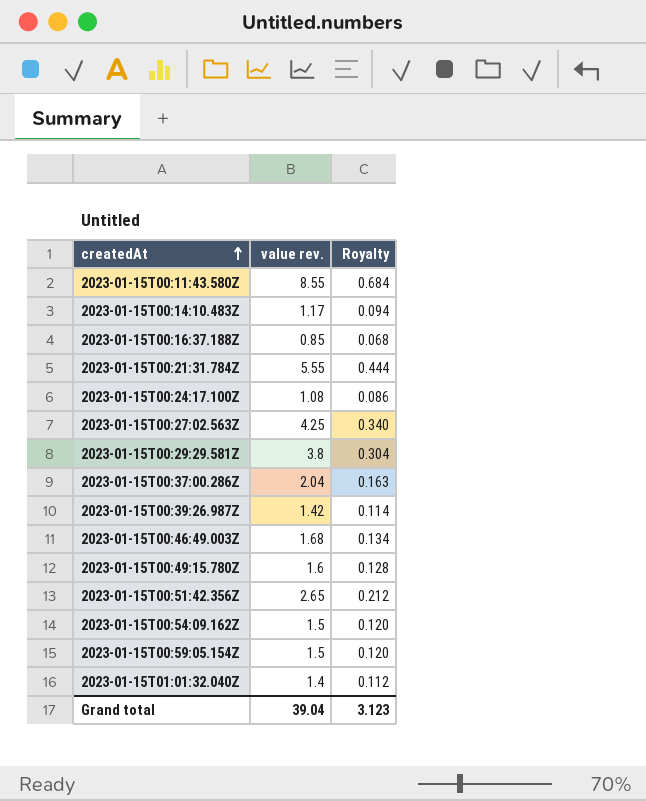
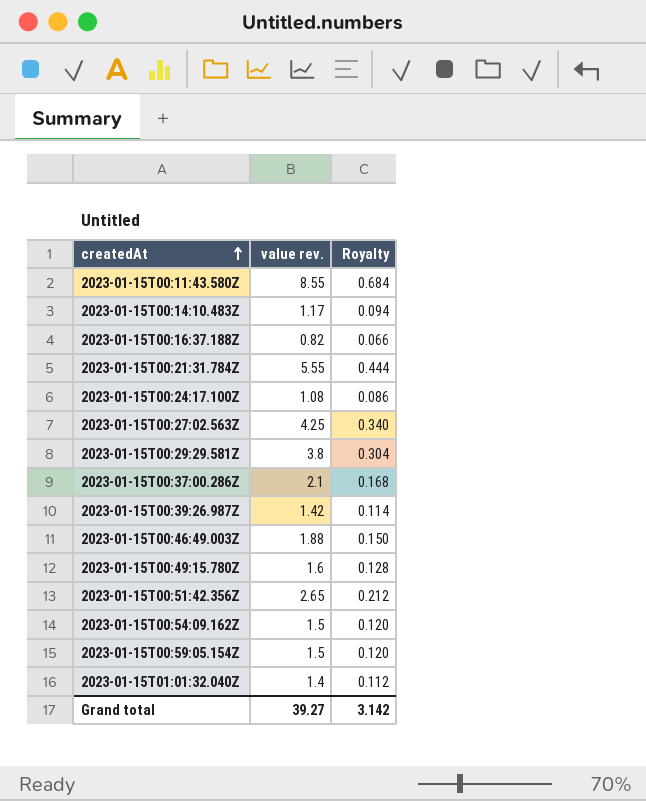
2023-01-15T00:16:37.188Z | value rev.: 0.85 -> 0.82
2023-01-15T00:16:37.188Z | Royalty: 0.068 -> 0.066
2023-01-15T00:37:00.286Z | value rev.: 2.04 -> 2.1
2023-01-15T00:37:00.286Z | Royalty: 0.163 -> 0.168
2023-01-15T00:46:49.003Z | value rev.: 1.68 -> 1.88
2023-01-15T00:46:49.003Z | Royalty: 0.134 -> 0.150
Grand total | value rev.: 39.04 -> 39.27
Grand total | Royalty: 3.123 -> 3.142

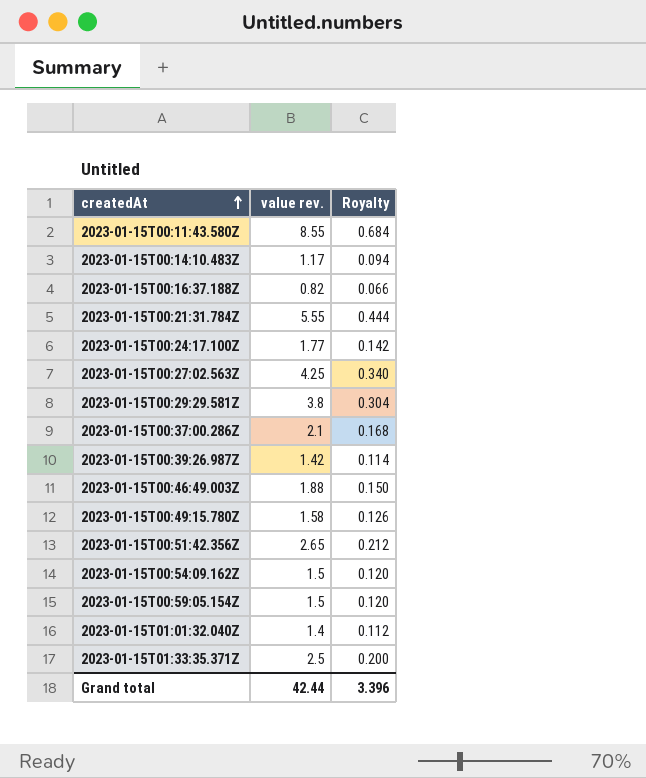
2023-01-15T00:24:17.100Z | value rev.: 1.08 -> 1.77
2023-01-15T00:24:17.100Z | Royalty: 0.086 -> 0.142
2023-01-15T00:49:15.780Z | value rev.: 1.6 -> 1.58
2023-01-15T00:49:15.780Z | Royalty: 0.128 -> 0.126
row 2023-01-15T01:33:35.371Z: none -> 2.5 | 0.200
Grand total | value rev.: 39.27 -> 42.44
Grand total | Royalty: 3.142 -> 3.396

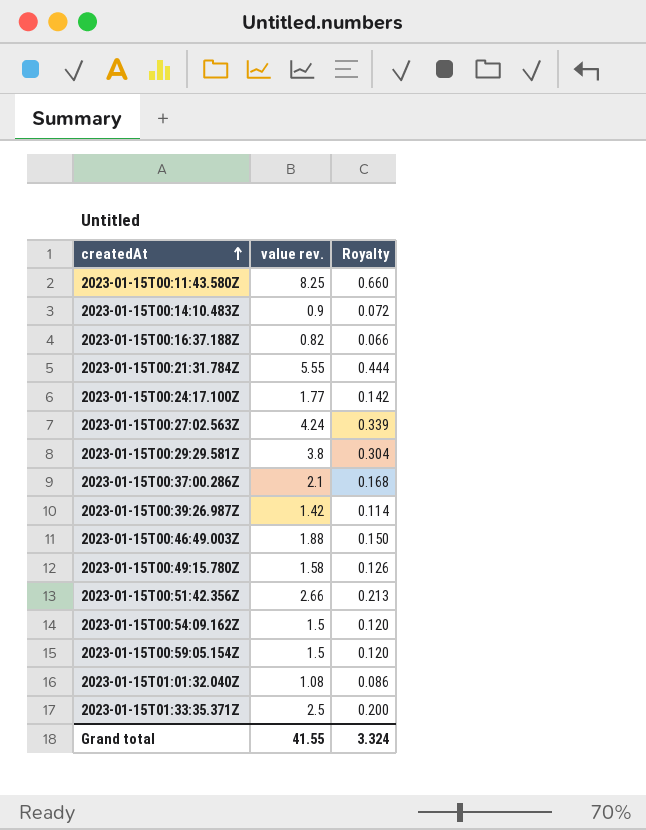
2023-01-15T00:11:43.580Z | value rev.: 8.55 -> 8.25
2023-01-15T00:11:43.580Z | Royalty: 0.684 -> 0.660
2023-01-15T00:14:10.483Z | value rev.: 1.17 -> 0.9
2023-01-15T00:14:10.483Z | Royalty: 0.094 -> 0.072
2023-01-15T00:27:02.563Z | value rev.: 4.25 -> 4.24
2023-01-15T00:27:02.563Z | Royalty: 0.340 -> 0.339
2023-01-15T00:51:42.356Z | value rev.: 2.65 -> 2.66
2023-01-15T00:51:42.356Z | Royalty: 0.212 -> 0.213
2023-01-15T01:01:32.040Z | value rev.: 1.4 -> 1.08
2023-01-15T01:01:32.040Z | Royalty: 0.112 -> 0.086
Grand total | value rev.: 42.44 -> 41.55
Grand total | Royalty: 3.396 -> 3.324

